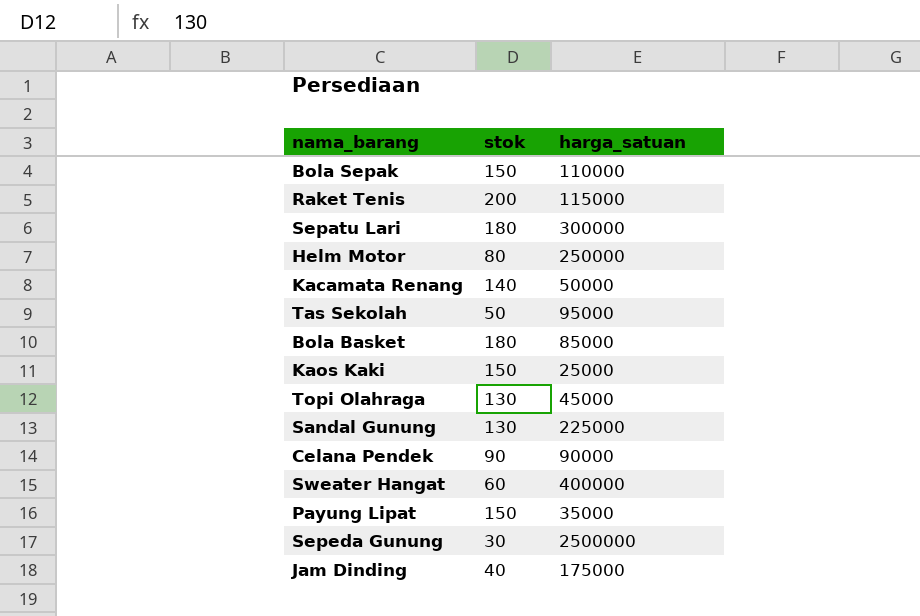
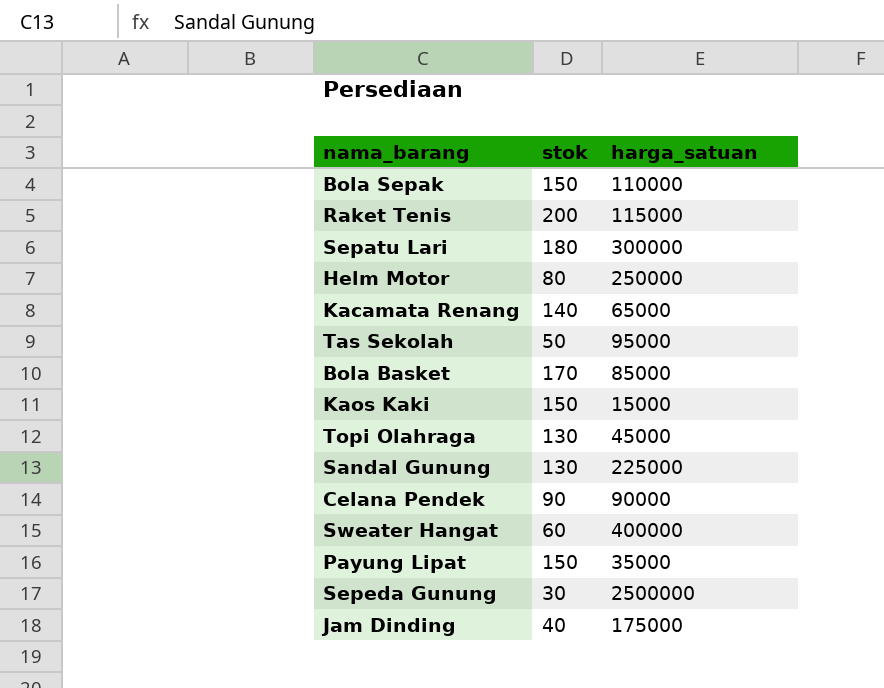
Kacamata Renang | harga_satuan: 50000 -> 65000
Bola Basket | stok: 180 -> 170
Kaos Kaki | harga_satuan: 25000 -> 15000

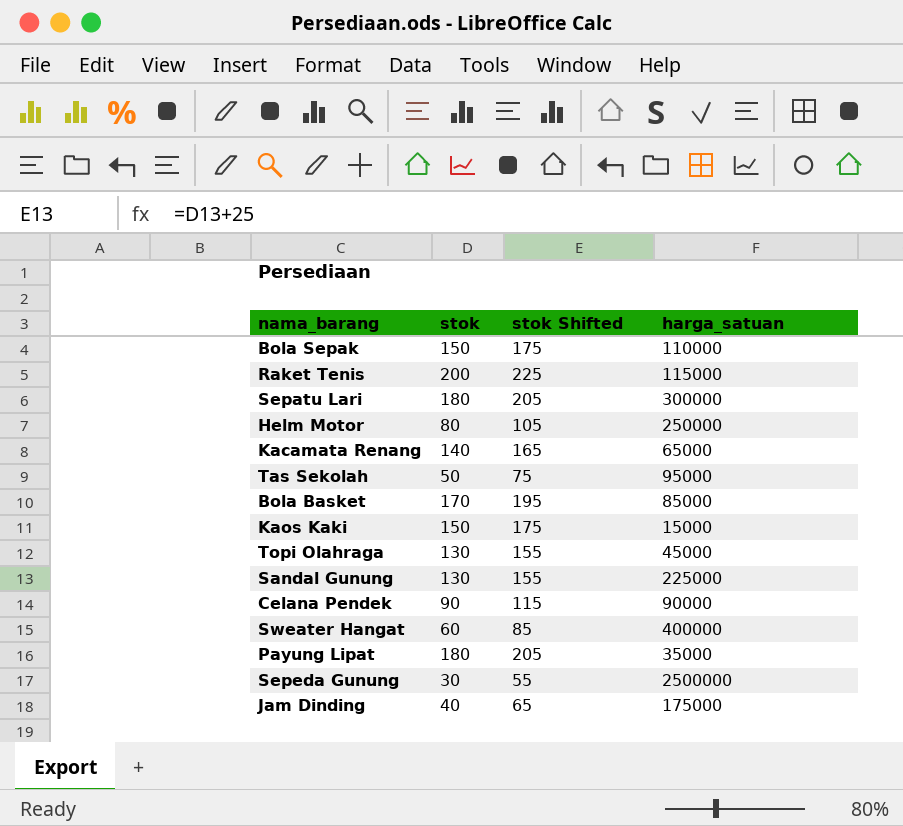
column stok Shifted | formula: none -> [stok] + 25
Payung Lipat | stok: 150 -> 180

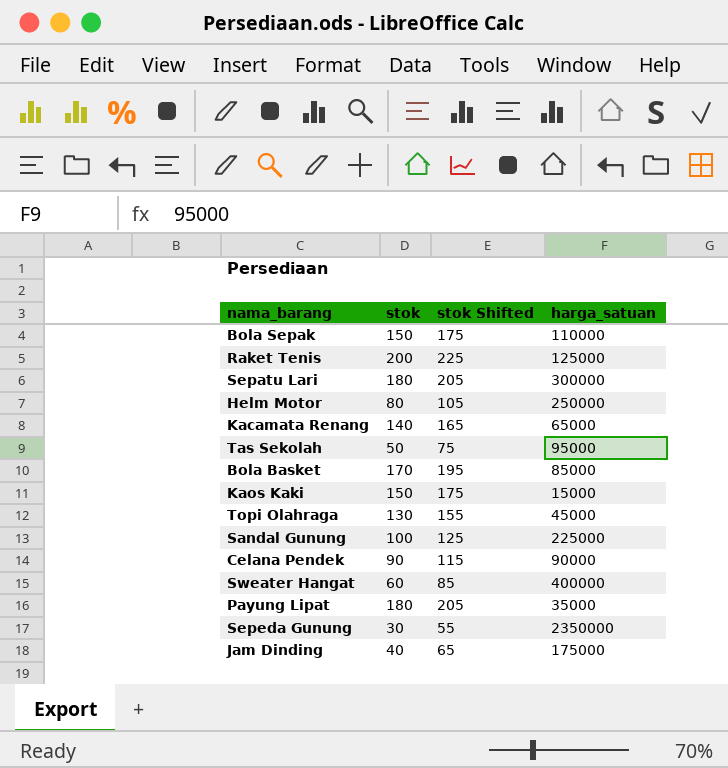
Raket Tenis | harga_satuan: 115000 -> 125000
Sandal Gunung | stok: 130 -> 100
Sandal Gunung | stok Shifted: 155 -> 125
Sepeda Gunung | harga_satuan: 2500000 -> 2350000

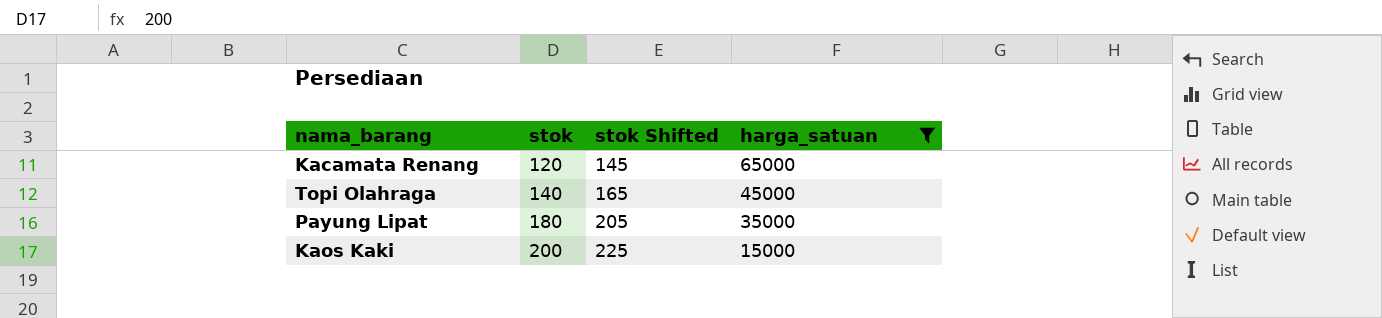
filter: none -> harga_satuan <= 65000
row order: none -> stok ascending
Kacamata Renang | stok: 140 -> 120
Kacamata Renang | stok Shifted: 165 -> 145
Topi Olahraga | stok: 130 -> 140
Topi Olahraga | stok Shifted: 155 -> 165
Kaos Kaki | stok: 150 -> 200
Kaos Kaki | stok Shifted: 175 -> 225

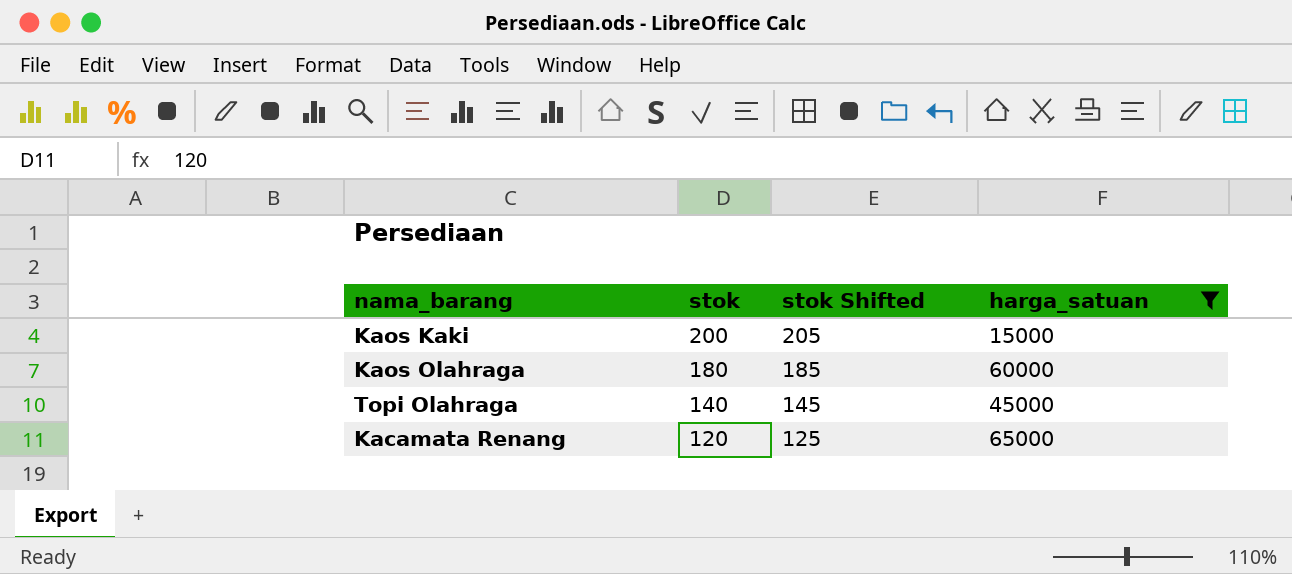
row order: stok ascending -> stok descending
column stok Shifted | formula: [stok] + 25 -> [stok] + 5
row Payung Lipat: 180 | 205 | 35000 -> none
row Kaos Olahraga: none -> 180 | 185 | 60000

